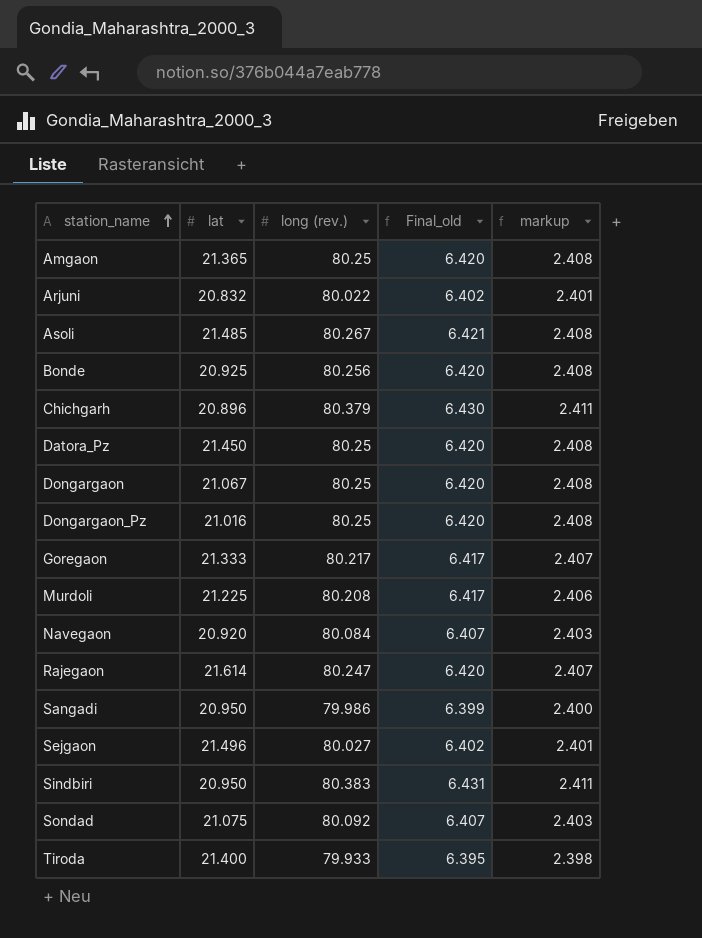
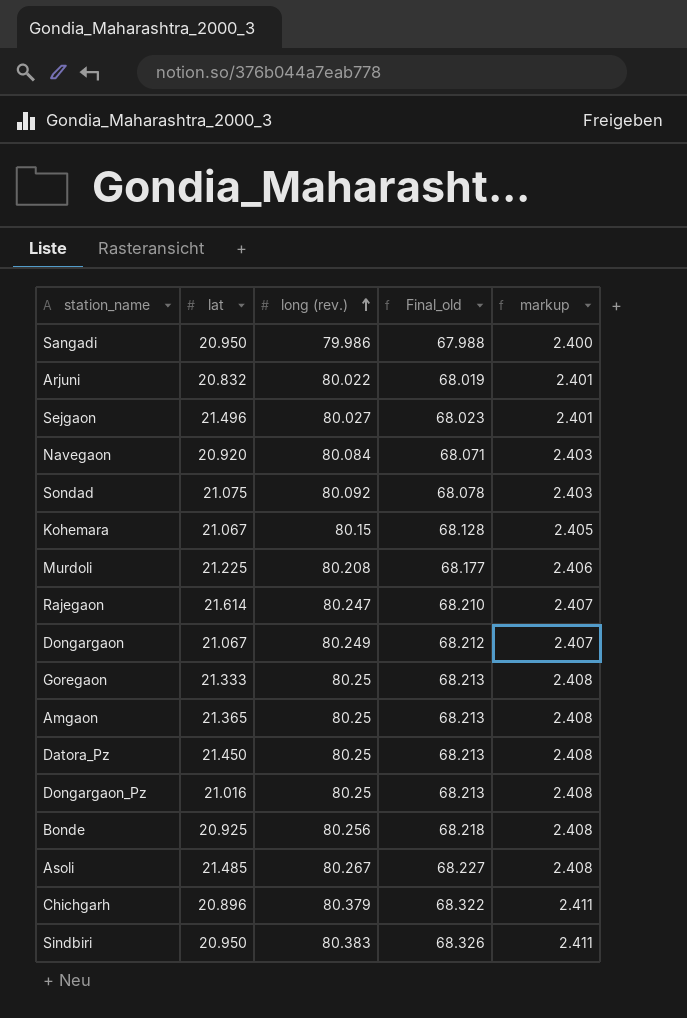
row order: station_name ascending -> long (rev.) ascending
column Final_old | formula: [long (rev.)] * 0.08 -> [long (rev.)] * 0.85
row Tiroda: 21.400 | 79.933 | 6.395 | 2.398 -> none
row Kohemara: none -> 21.067 | 80.15 | 68.128 | 2.405
Dongargaon | long (rev.): 80.25 -> 80.249
Dongargaon | markup: 2.408 -> 2.407
Goregaon | long (rev.): 80.217 -> 80.25
Goregaon | markup: 2.407 -> 2.408

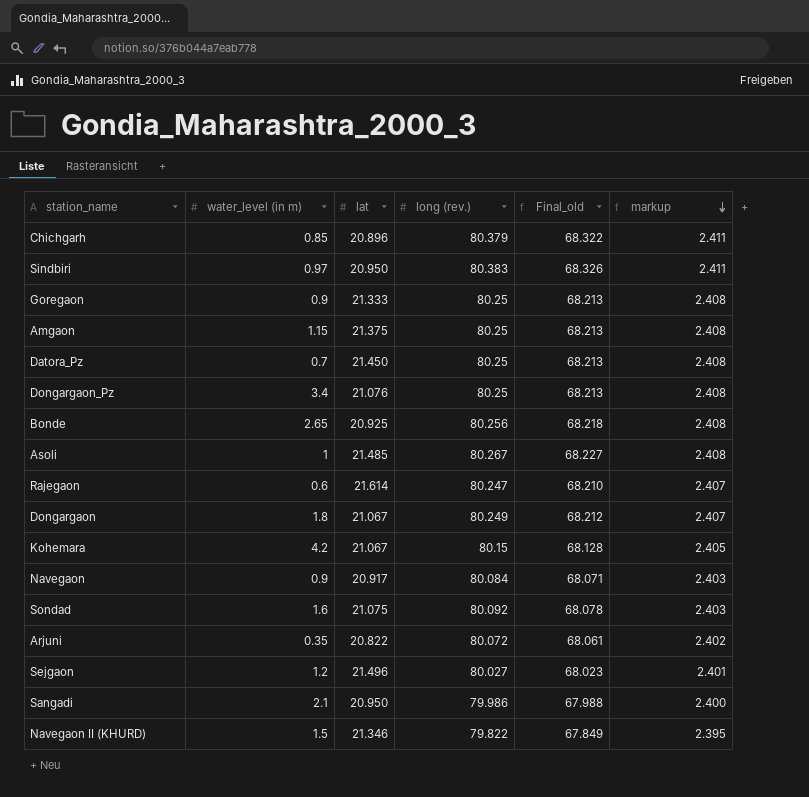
row order: long (rev.) ascending -> markup descending
column water_level (in m) | position: none -> 2
row Murdoli: 21.225 | 80.208 | 68.177 | 2.406 -> none
Amgaon | lat: 21.365 -> 21.375
Dongargaon_Pz | lat: 21.016 -> 21.076
Navegaon | lat: 20.920 -> 20.917
Arjuni | lat: 20.832 -> 20.822
Arjuni | long (rev.): 80.022 -> 80.072
Arjuni | Final_old: 68.019 -> 68.061
Arjuni | markup: 2.401 -> 2.402
row Navegaon II (KHURD): none -> 1.5 | 21.346 | 79.822 | 67.849 | 2.395

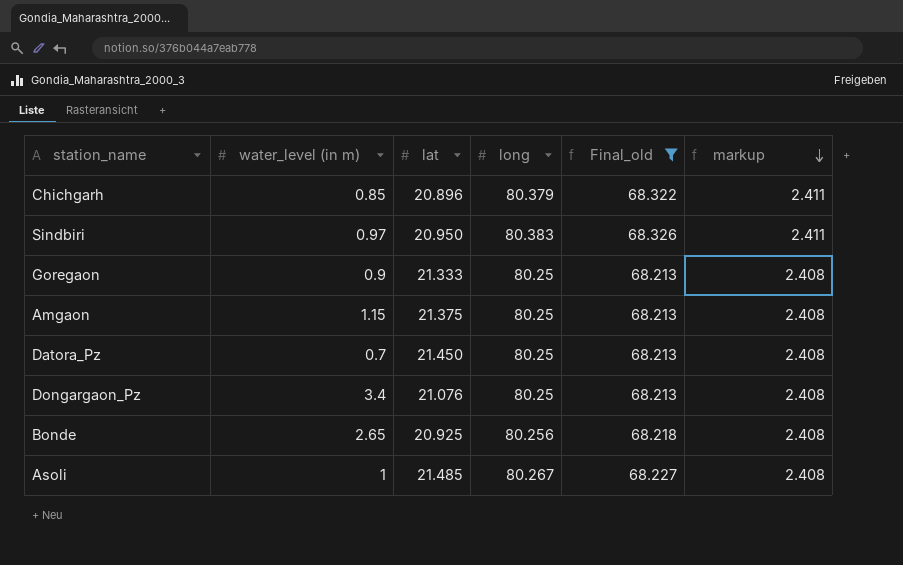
filter: none -> Final_old >= 68.213
column name: long (rev.) -> long

